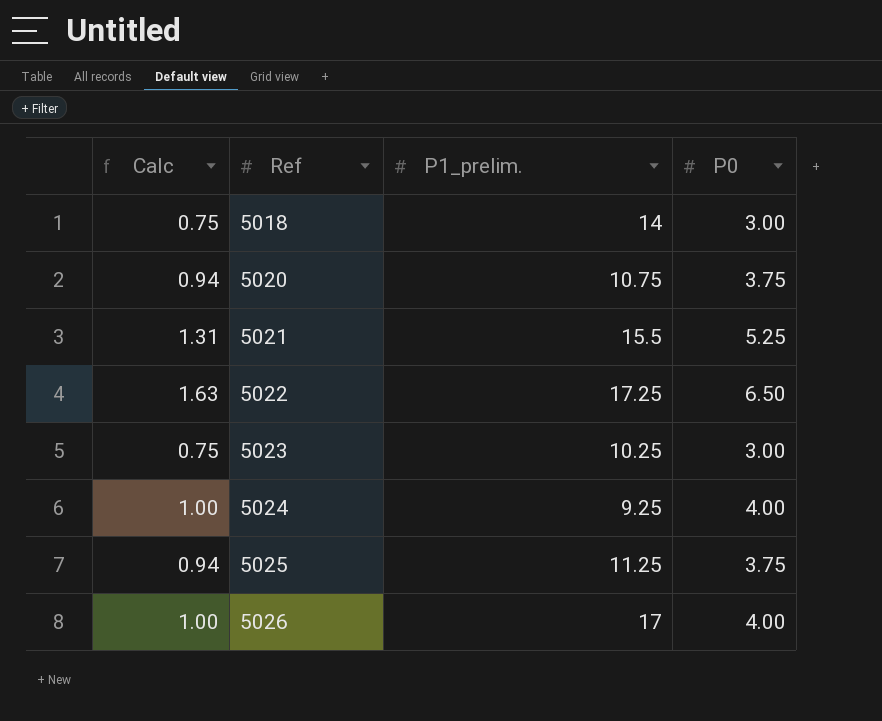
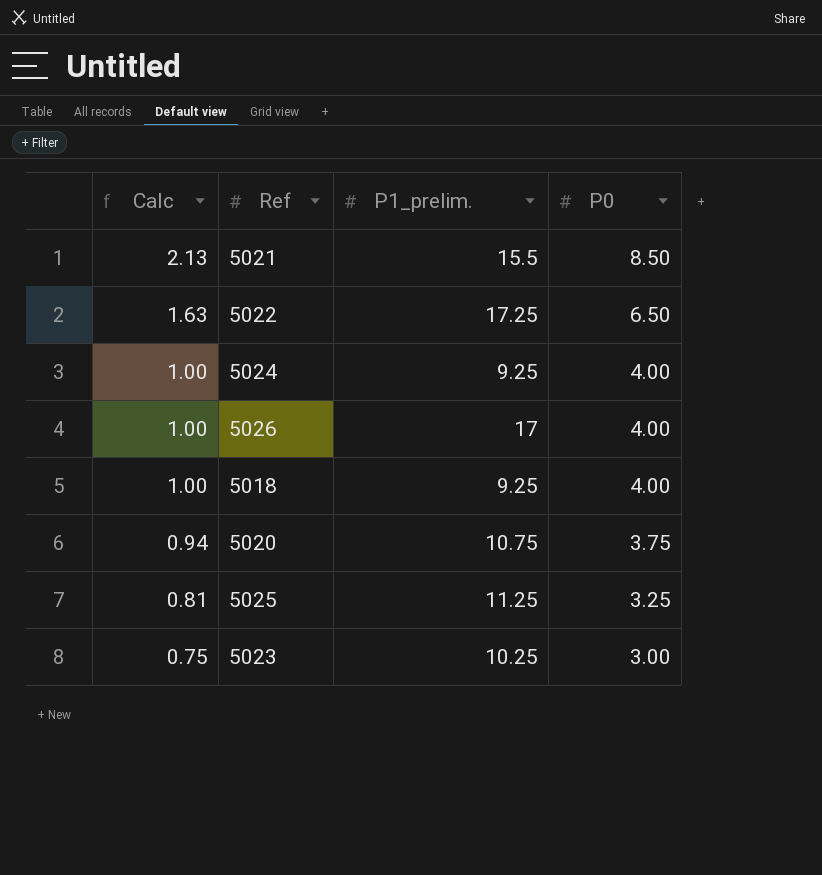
row order: Ref ascending -> Calc descending
5021 | Calc: 1.31 -> 2.13
5021 | P0: 5.25 -> 8.50
5018 | Calc: 0.75 -> 1.00
5018 | P1_prelim.: 14 -> 9.25
5018 | P0: 3.00 -> 4.00
5025 | Calc: 0.94 -> 0.81
5025 | P0: 3.75 -> 3.25

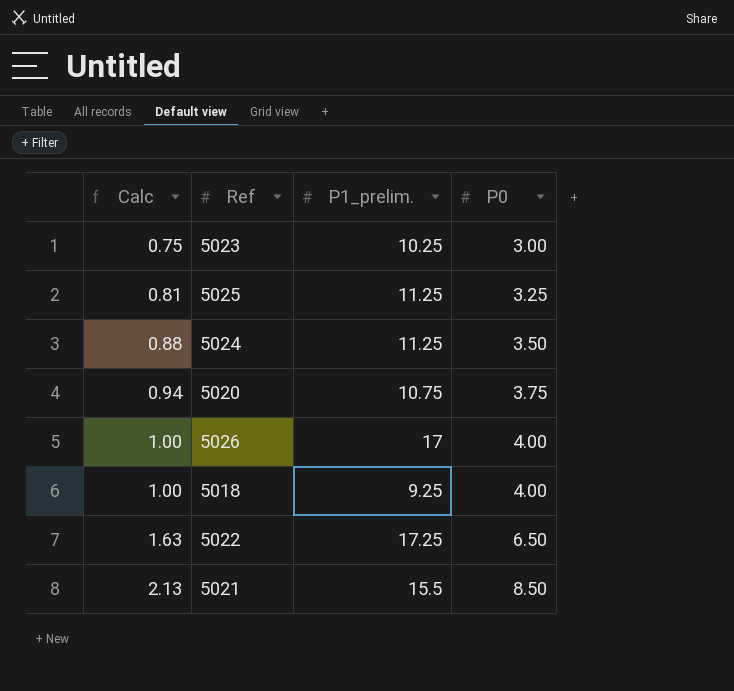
row order: Calc descending -> Calc ascending
5024 | Calc: 1.00 -> 0.88
5024 | P1_prelim.: 9.25 -> 11.25
5024 | P0: 4.00 -> 3.50

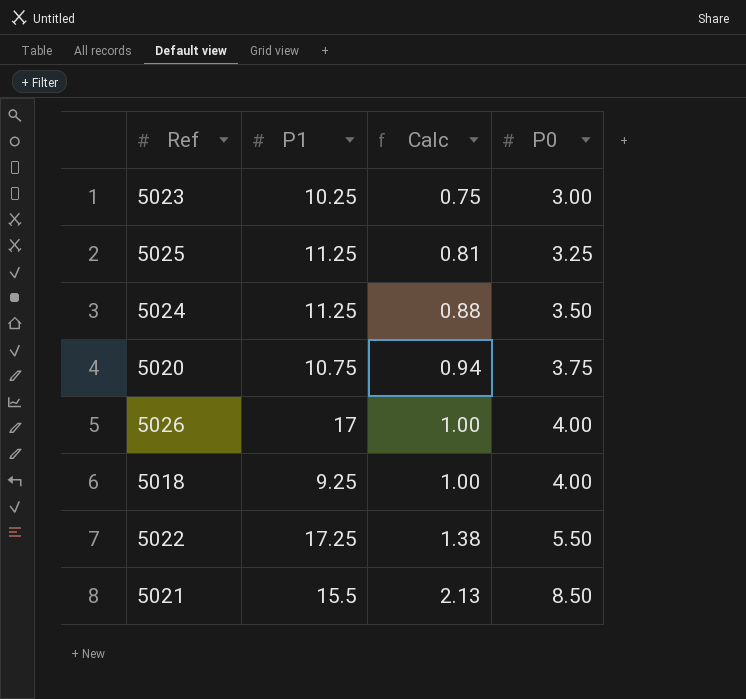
column name: P1_prelim. -> P1
column Calc | position: 1 -> 3
5022 | Calc: 1.63 -> 1.38
5022 | P0: 6.50 -> 5.50

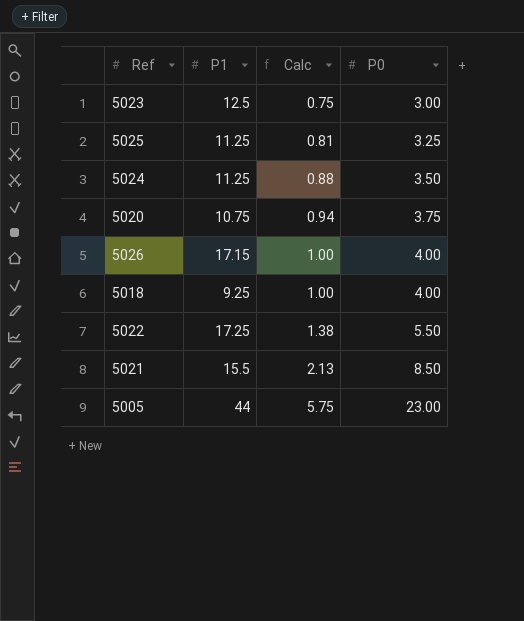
5023 | P1: 10.25 -> 12.5
5026 | P1: 17 -> 17.15
row 5005: none -> 44 | 5.75 | 23.00

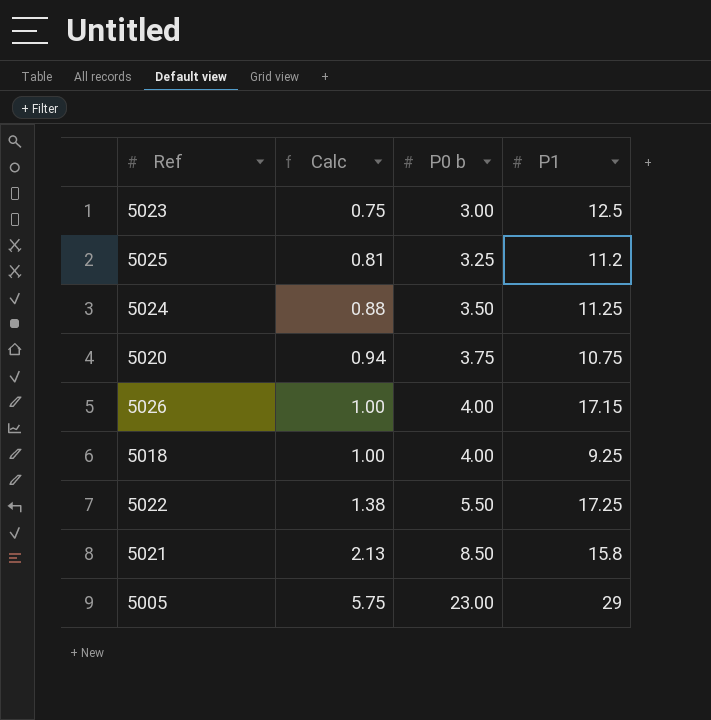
column name: P0 -> P0 b
column P1 | position: 2 -> 4
5025 | P1: 11.25 -> 11.2
5021 | P1: 15.5 -> 15.8
5005 | P1: 44 -> 29

